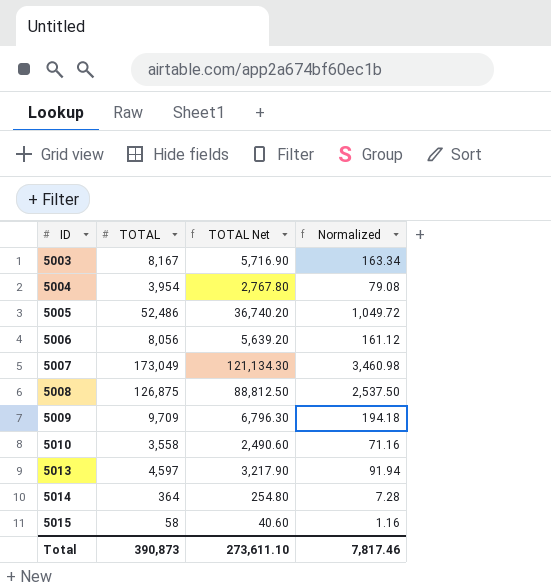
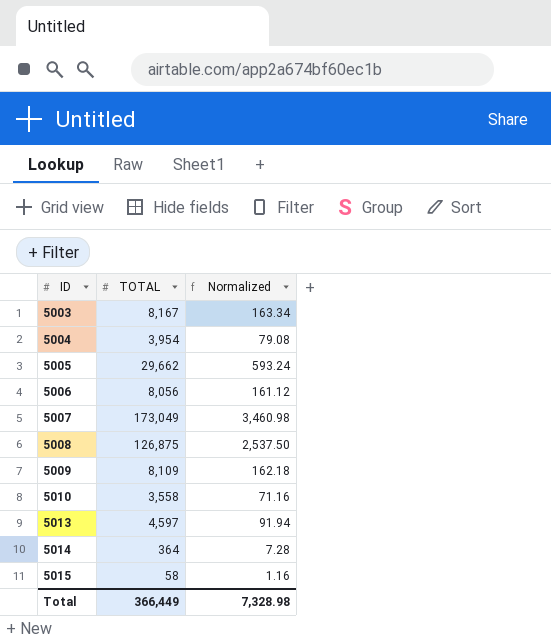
column TOTAL Net | formula: [TOTAL] * 0.7 -> none
5005 | TOTAL: 52,486 -> 29,662
5005 | Normalized: 1,049.72 -> 593.24
5009 | TOTAL: 9,709 -> 8,109
5009 | Normalized: 194.18 -> 162.18
Total | TOTAL: 390,873 -> 366,449
Total | Normalized: 7,817.46 -> 7,328.98

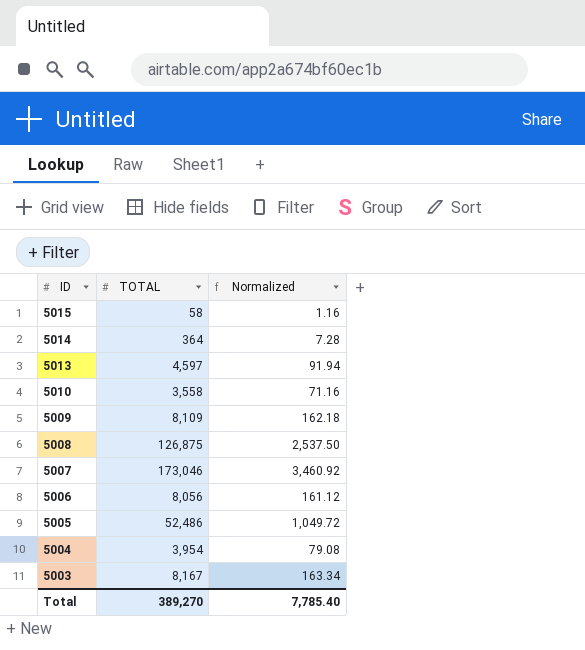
row order: ID ascending -> ID descending
5007 | TOTAL: 173,049 -> 173,046
5007 | Normalized: 3,460.98 -> 3,460.92
5005 | TOTAL: 29,662 -> 52,486
5005 | Normalized: 593.24 -> 1,049.72
Total | TOTAL: 366,449 -> 389,270
Total | Normalized: 7,328.98 -> 7,785.40

